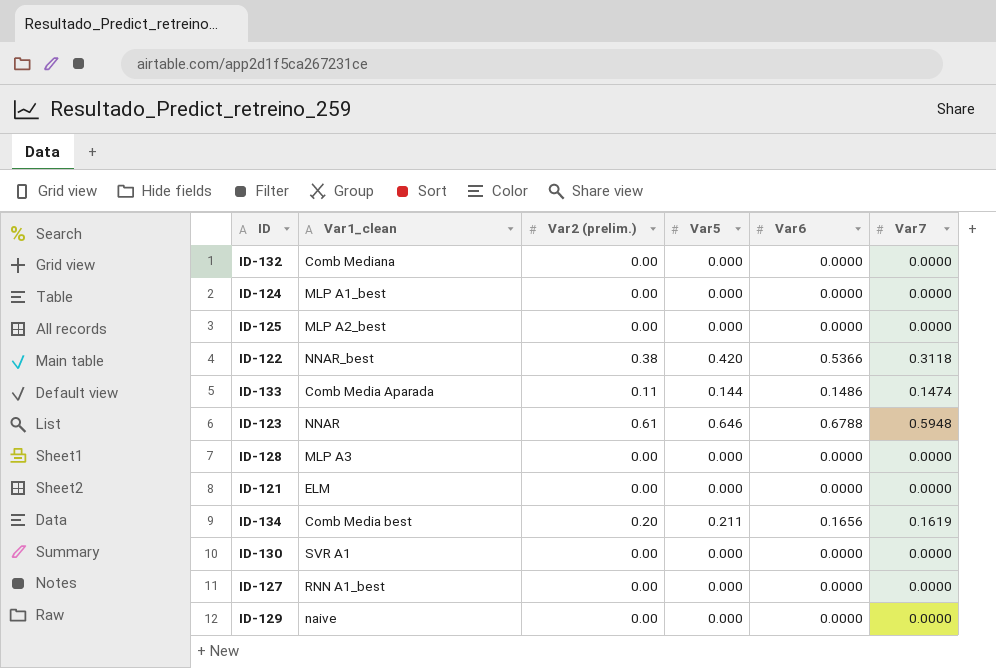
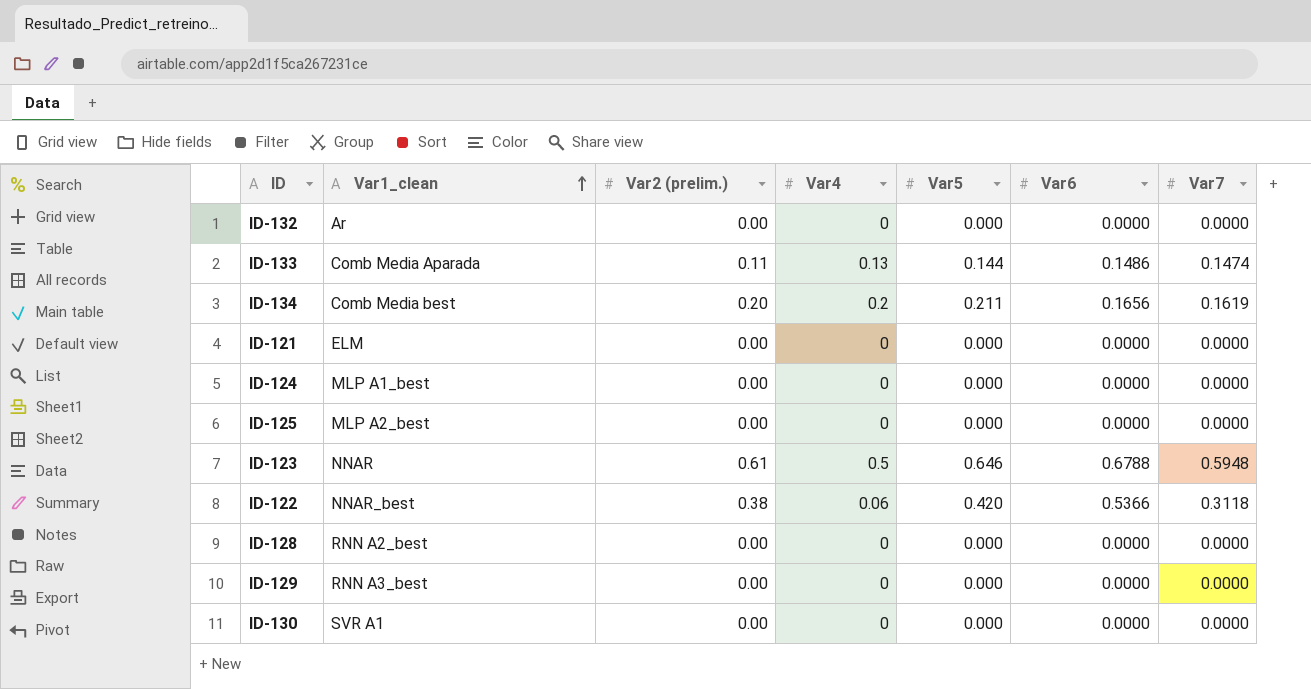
row order: none -> Var1_clean ascending
column Var4 | position: none -> 4
row ID-127: RNN A1_best | 0.00 | 0.000 | 0.0000 | 0.0000 -> none
ID-132 | Var1_clean: Comb Mediana -> Ar
ID-128 | Var1_clean: MLP A3 -> RNN A2_best
ID-129 | Var1_clean: naive -> RNN A3_best

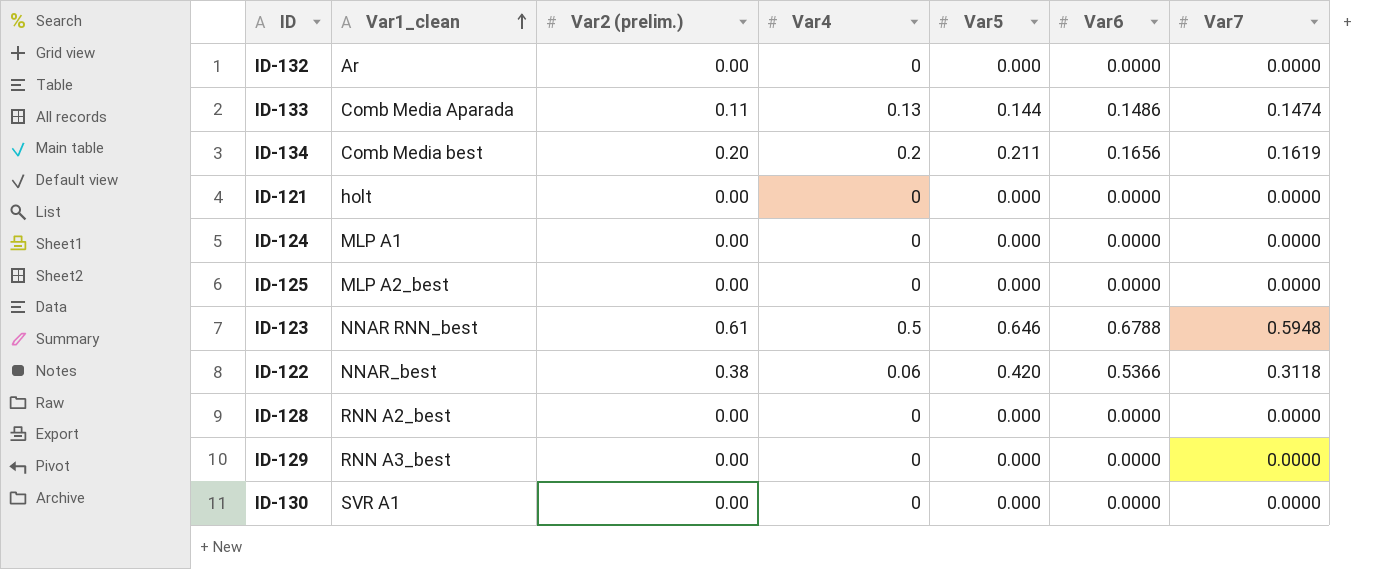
ID-121 | Var1_clean: ELM -> holt
ID-124 | Var1_clean: MLP A1_best -> MLP A1
ID-123 | Var1_clean: NNAR -> NNAR RNN_best

